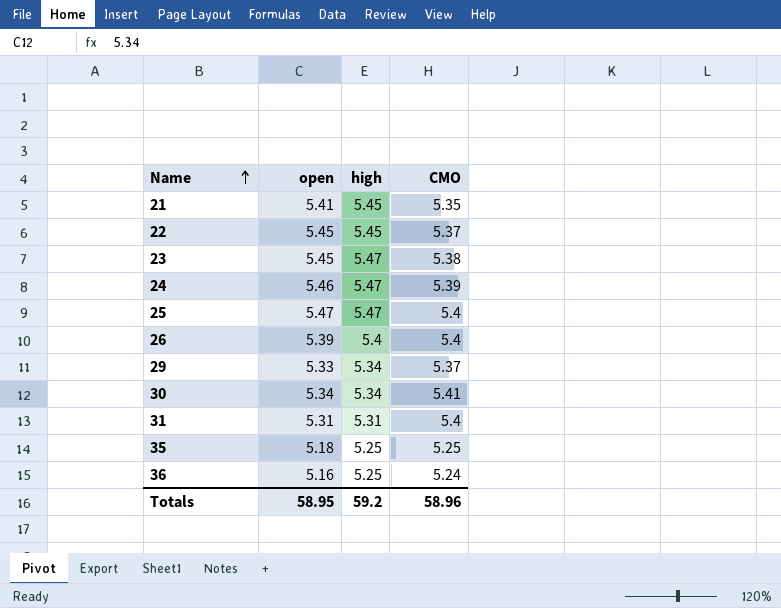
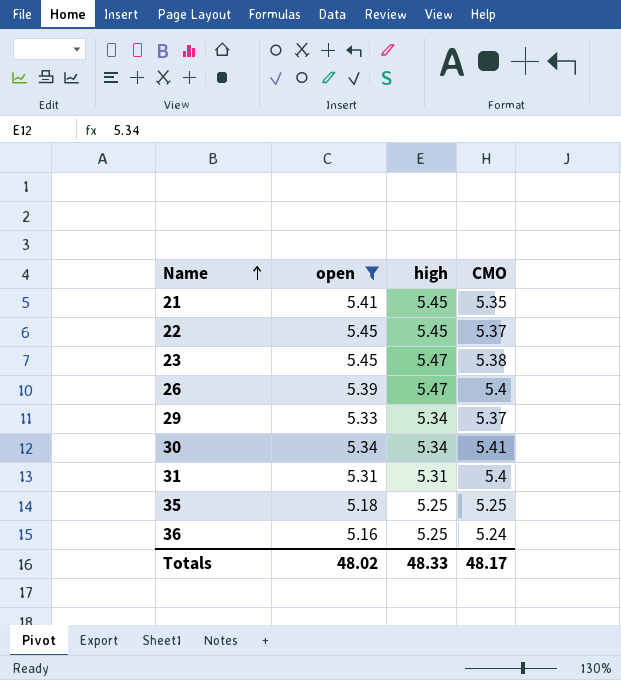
filter: none -> open <= 5.45
26 | high: 5.4 -> 5.47
Totals | open: 58.95 -> 48.02
Totals | high: 59.2 -> 48.33
Totals | CMO: 58.96 -> 48.17

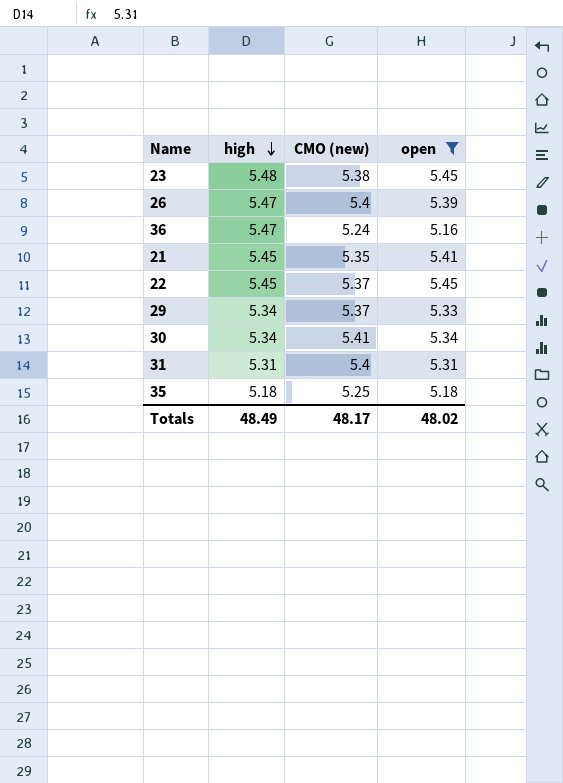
row order: Name ascending -> high descending
column name: CMO -> CMO (new)
column open | position: 2 -> 4
23 | high: 5.47 -> 5.48
36 | high: 5.25 -> 5.47
35 | high: 5.25 -> 5.18
Totals | high: 48.33 -> 48.49

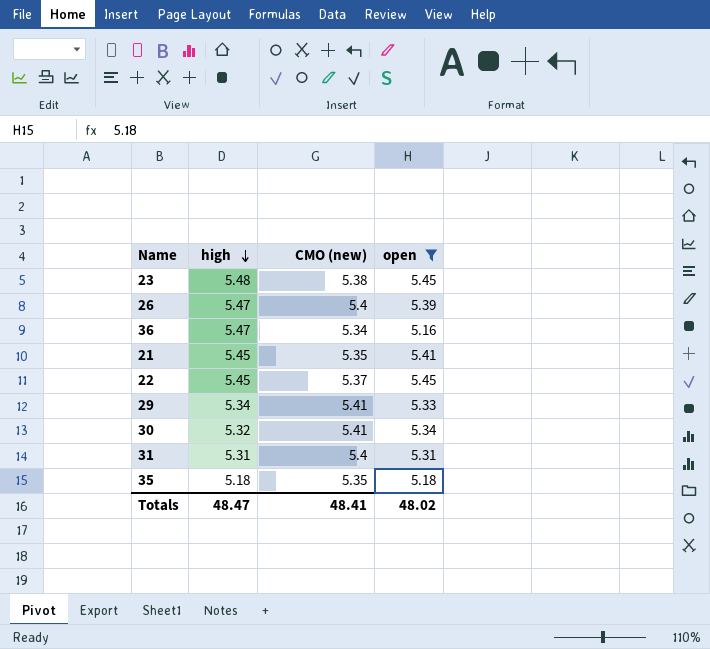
36 | CMO (new): 5.24 -> 5.34
29 | CMO (new): 5.37 -> 5.41
30 | high: 5.34 -> 5.32
35 | CMO (new): 5.25 -> 5.35
Totals | high: 48.49 -> 48.47
Totals | CMO (new): 48.17 -> 48.41

